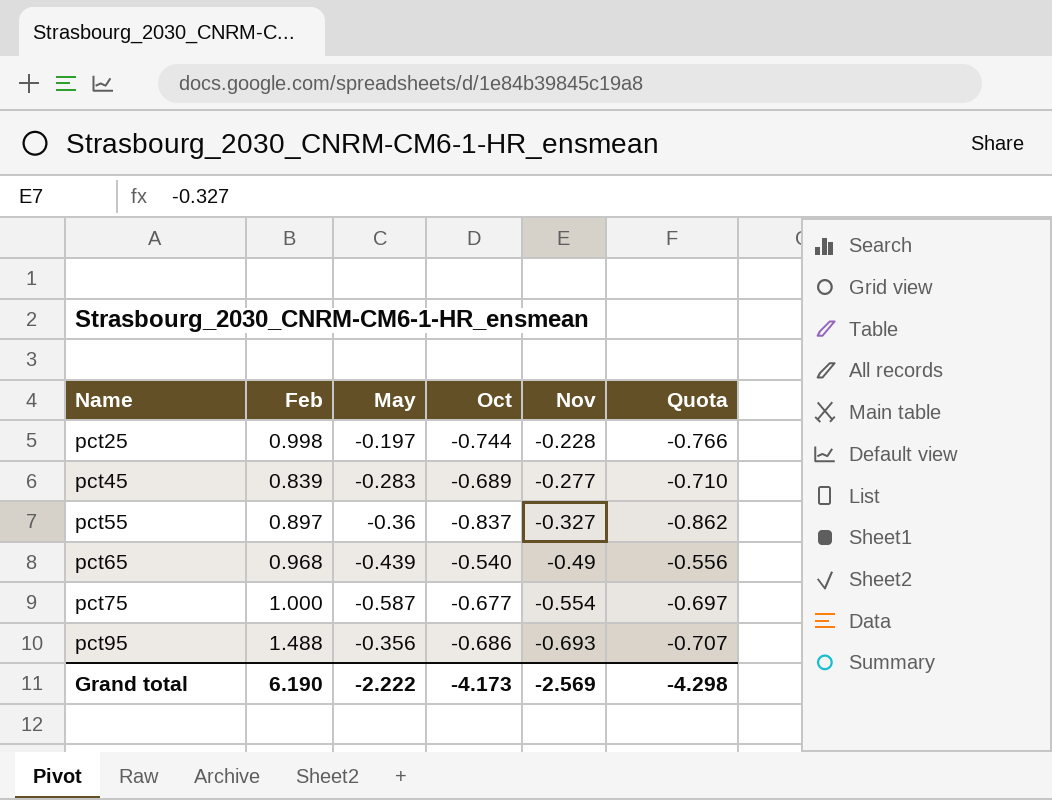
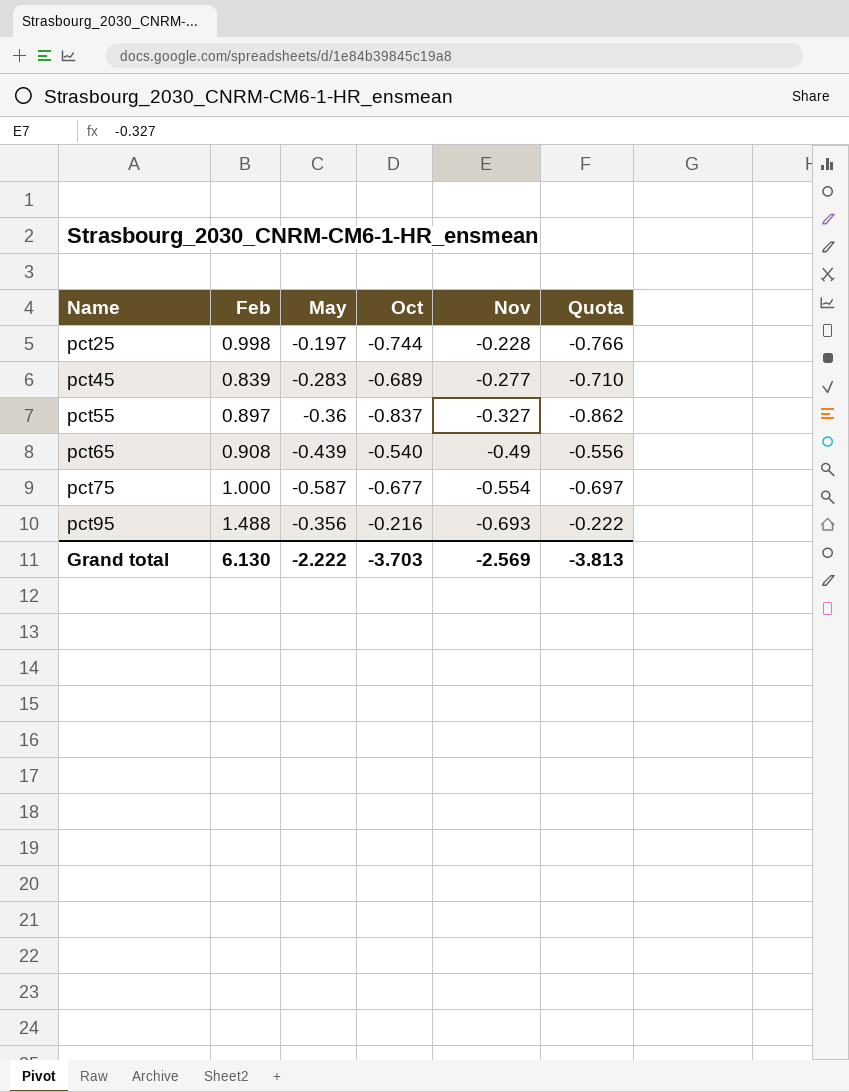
pct65 | Feb: 0.968 -> 0.908
pct95 | Oct: -0.686 -> -0.216
pct95 | Quota: -0.707 -> -0.222
Grand total | Feb: 6.190 -> 6.130
Grand total | Oct: -4.173 -> -3.703
Grand total | Quota: -4.298 -> -3.813

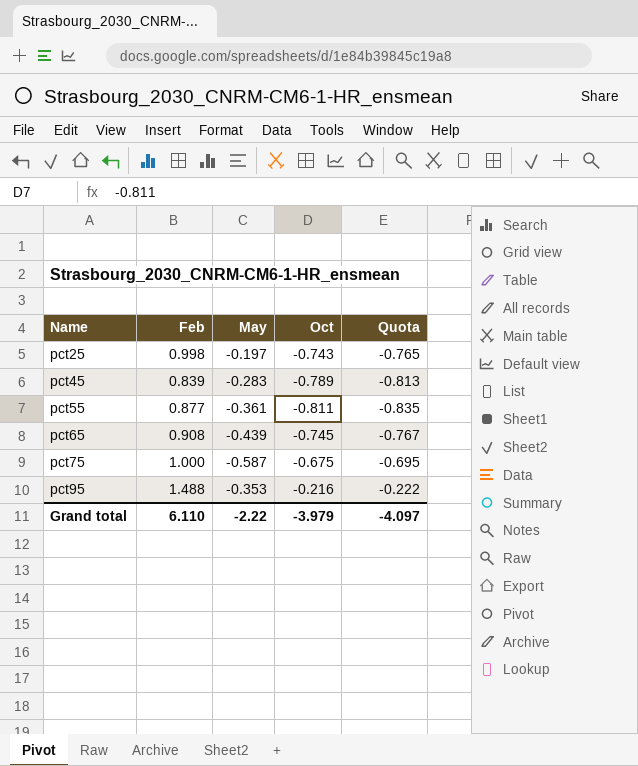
column Nov | position: 5 -> none
pct25 | Oct: -0.744 -> -0.743
pct25 | Quota: -0.766 -> -0.765
pct45 | Oct: -0.689 -> -0.789
pct45 | Quota: -0.710 -> -0.813
pct55 | Feb: 0.897 -> 0.877
pct55 | May: -0.36 -> -0.361
pct55 | Oct: -0.837 -> -0.811
pct55 | Quota: -0.862 -> -0.835
pct65 | Oct: -0.540 -> -0.745
pct65 | Quota: -0.556 -> -0.767
pct75 | Oct: -0.677 -> -0.675
pct75 | Quota: -0.697 -> -0.695
pct95 | May: -0.356 -> -0.353
Grand total | Feb: 6.130 -> 6.110
Grand total | May: -2.222 -> -2.22
Grand total | Oct: -3.703 -> -3.979
Grand total | Quota: -3.813 -> -4.097

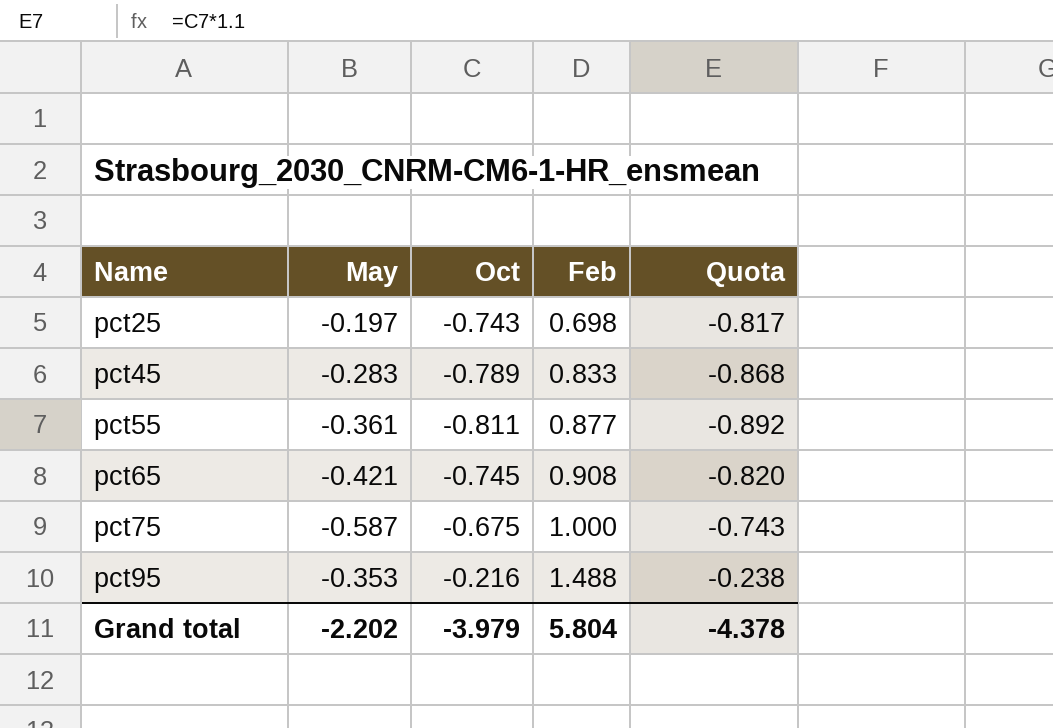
column Feb | position: 2 -> 4
column Quota | formula: [Oct] * 1.03 -> [Oct] * 1.1
pct25 | Feb: 0.998 -> 0.698
pct45 | Feb: 0.839 -> 0.833
pct65 | May: -0.439 -> -0.421
Grand total | May: -2.22 -> -2.202
Grand total | Feb: 6.110 -> 5.804
Grand total | Quota: -4.097 -> -4.378

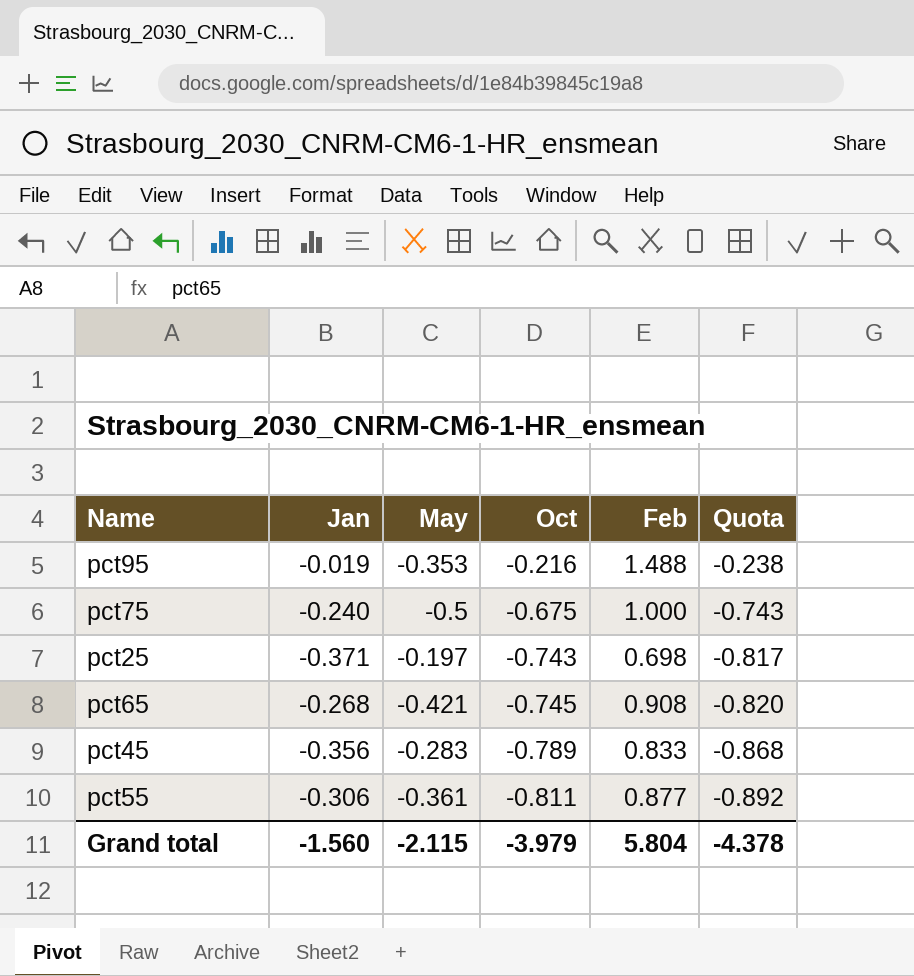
row order: Name ascending -> Oct descending
column Jan | position: none -> 2
pct75 | May: -0.587 -> -0.5
Grand total | May: -2.202 -> -2.115

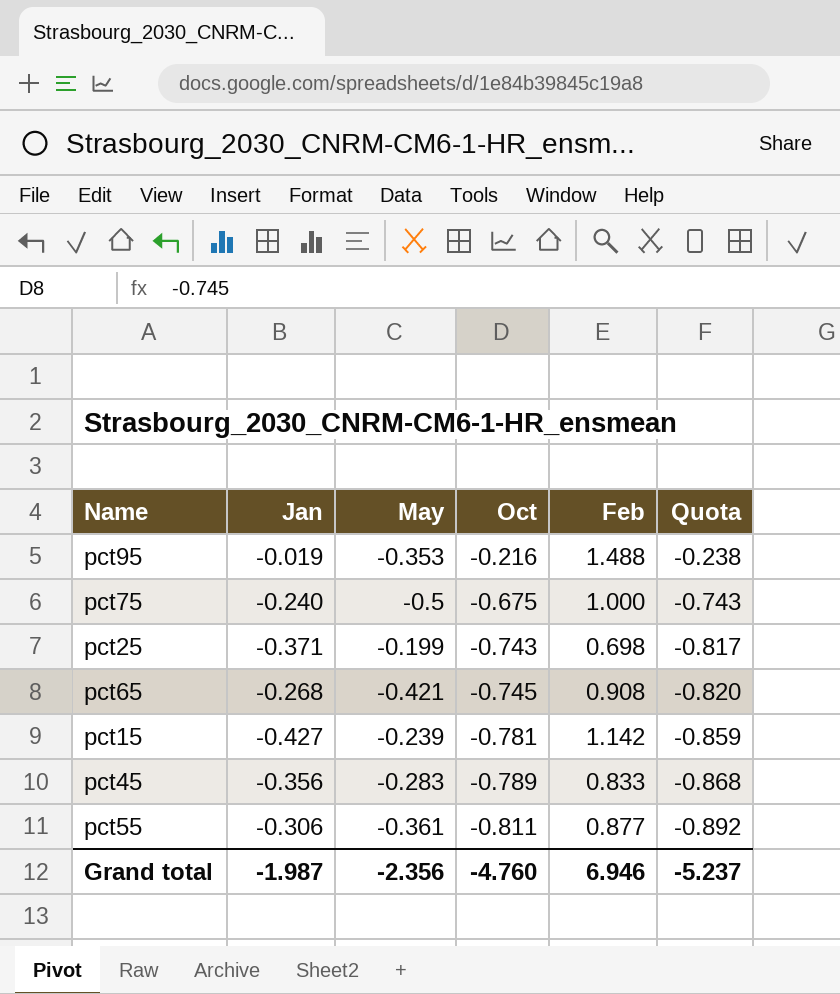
pct25 | May: -0.197 -> -0.199
row pct15: none -> -0.427 | -0.239 | -0.781 | 1.142 | -0.859
Grand total | Jan: -1.560 -> -1.987
Grand total | May: -2.115 -> -2.356
Grand total | Oct: -3.979 -> -4.760
Grand total | Feb: 5.804 -> 6.946
Grand total | Quota: -4.378 -> -5.237

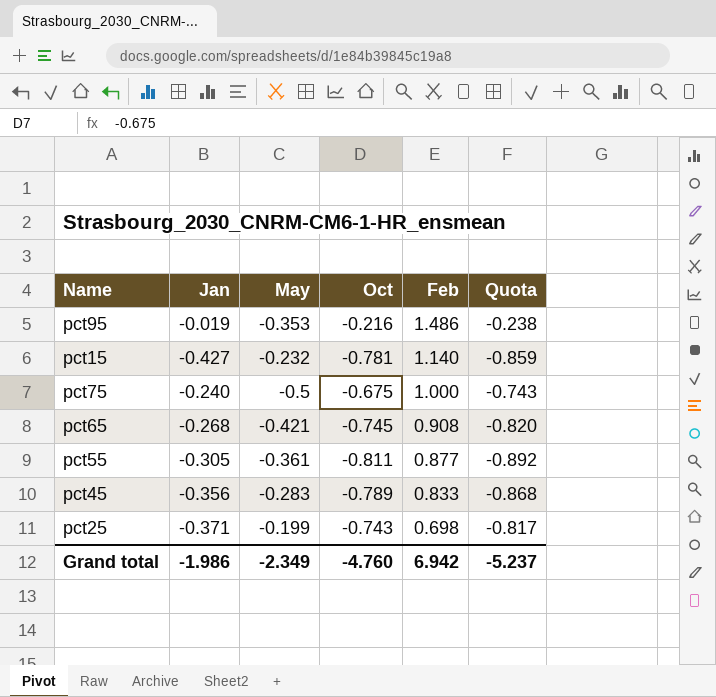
row order: Oct descending -> Feb descending
pct95 | Feb: 1.488 -> 1.486
pct15 | May: -0.239 -> -0.232
pct15 | Feb: 1.142 -> 1.140
pct55 | Jan: -0.306 -> -0.305
Grand total | Jan: -1.987 -> -1.986
Grand total | May: -2.356 -> -2.349
Grand total | Feb: 6.946 -> 6.942

